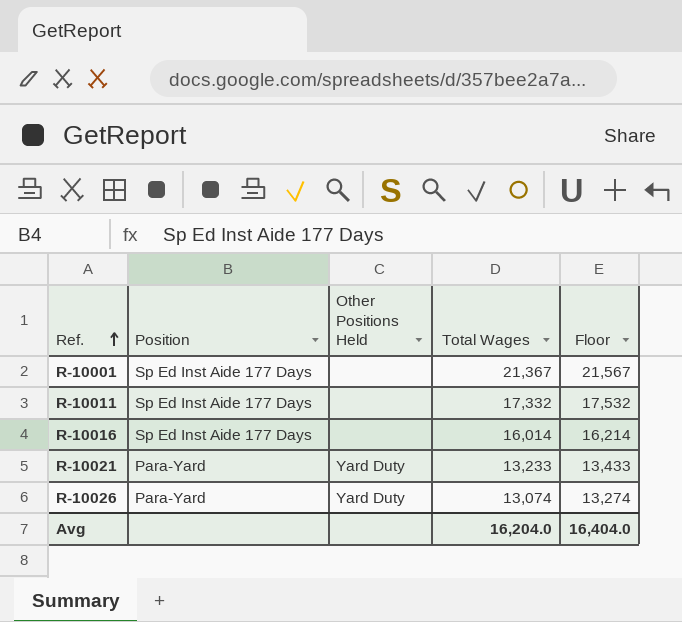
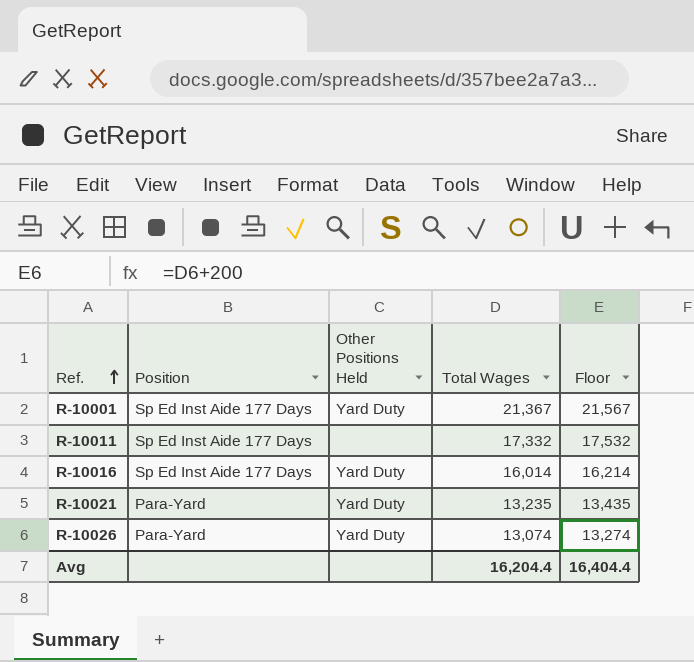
R-10001 | Other Positions Held: none -> Yard Duty
R-10016 | Other Positions Held: none -> Yard Duty
R-10021 | Total Wages: 13,233 -> 13,235
R-10021 | Floor: 13,433 -> 13,435
Avg | Total Wages: 16,204.0 -> 16,204.4
Avg | Floor: 16,404.0 -> 16,404.4

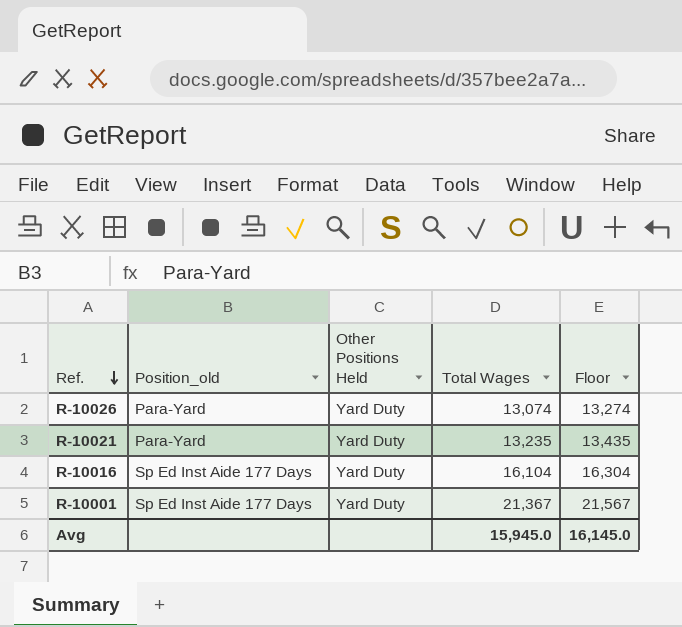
row order: Ref. ascending -> Ref. descending
column name: Position -> Position_old
row R-10011: Sp Ed Inst Aide 177 Days | none | 17,332 | 17,532 -> none
R-10016 | Total Wages: 16,014 -> 16,104
R-10016 | Floor: 16,214 -> 16,304
Avg | Total Wages: 16,204.4 -> 15,945.0
Avg | Floor: 16,404.4 -> 16,145.0

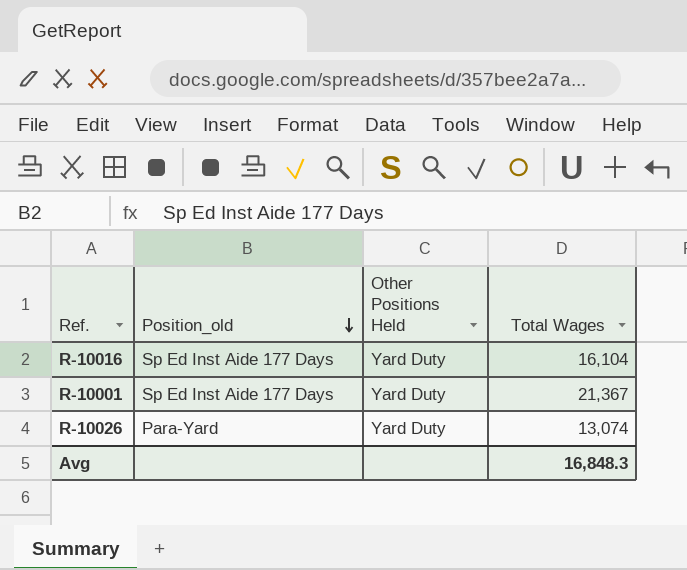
row order: Ref. descending -> Position_old descending
column Floor | formula: [Total Wages] + 200 -> none
row R-10021: Para-Yard | Yard Duty | 13,235 | 13,435 -> none
Avg | Total Wages: 15,945.0 -> 16,848.3

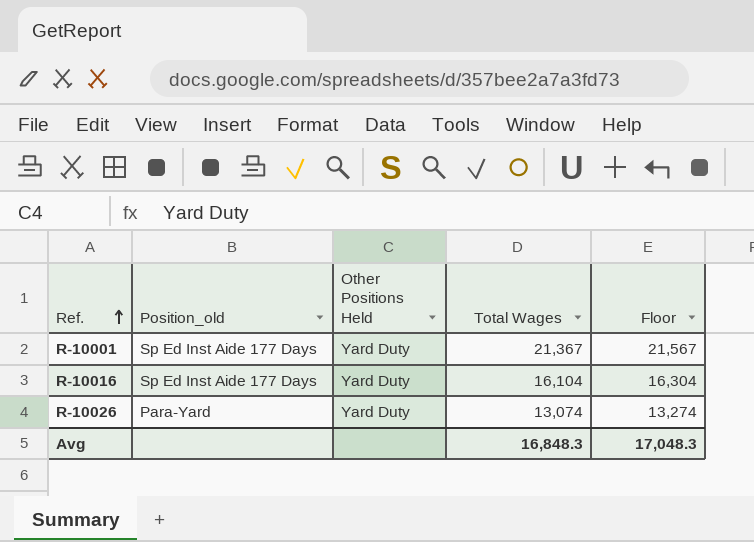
row order: Position_old descending -> Ref. ascending
column Floor | formula: none -> [Total Wages] + 200

